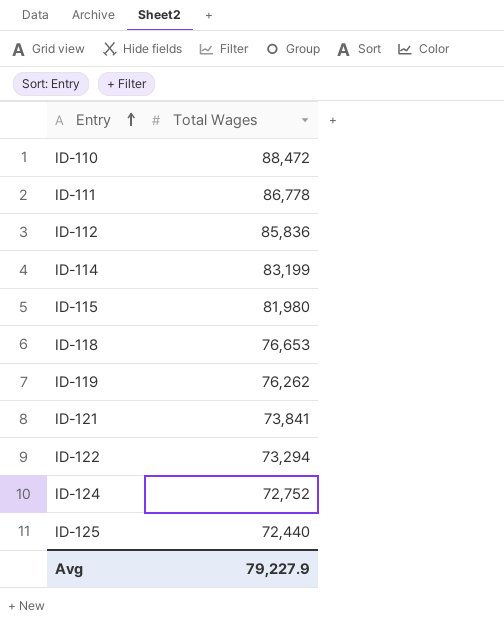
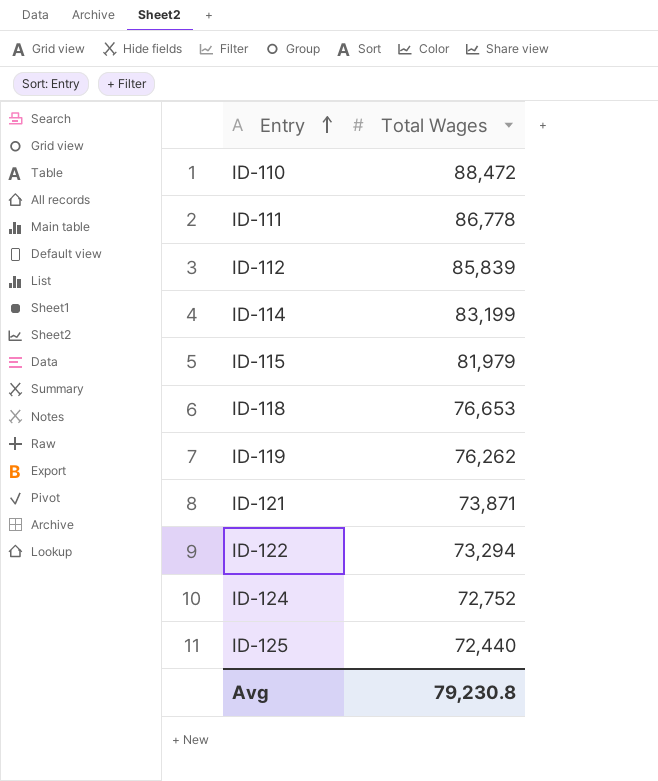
ID-112 | Total Wages: 85,836 -> 85,839
ID-115 | Total Wages: 81,980 -> 81,979
ID-121 | Total Wages: 73,841 -> 73,871
Avg | Total Wages: 79,227.9 -> 79,230.8

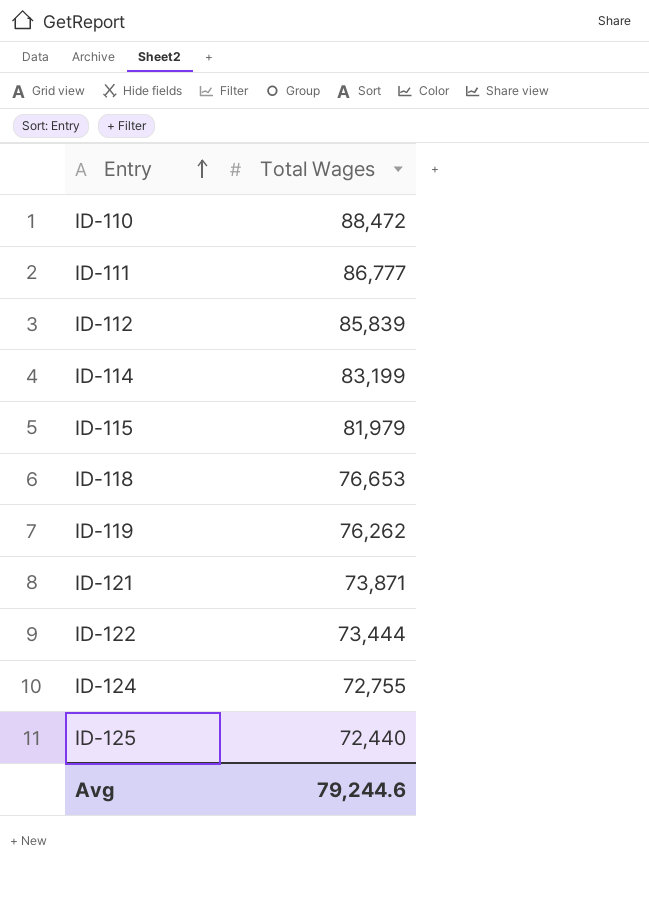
ID-111 | Total Wages: 86,778 -> 86,777
ID-122 | Total Wages: 73,294 -> 73,444
ID-124 | Total Wages: 72,752 -> 72,755
Avg | Total Wages: 79,230.8 -> 79,244.6

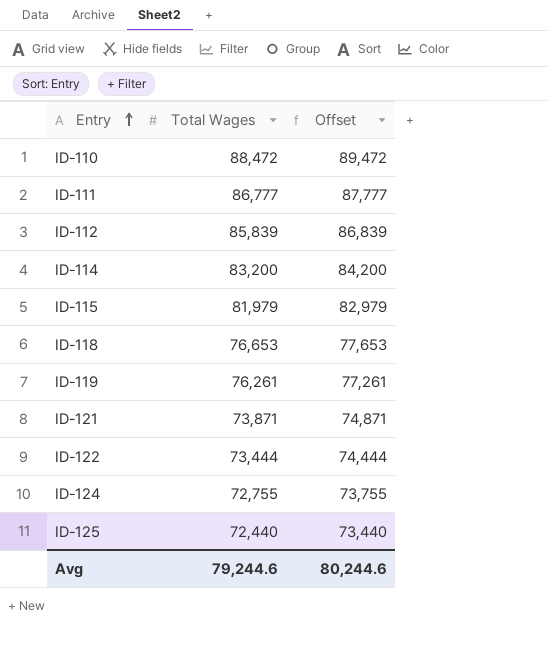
column Offset | formula: none -> [Total Wages] + 1000
ID-114 | Total Wages: 83,199 -> 83,200
ID-119 | Total Wages: 76,262 -> 76,261

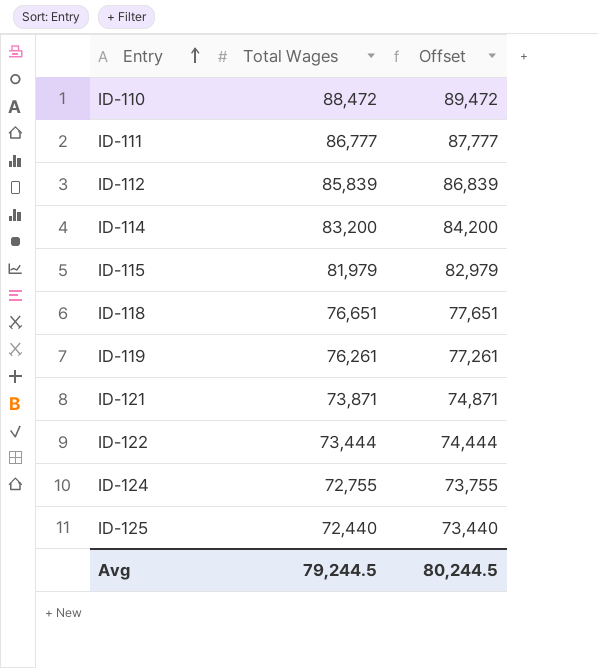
ID-118 | Total Wages: 76,653 -> 76,651
ID-118 | Offset: 77,653 -> 77,651
Avg | Total Wages: 79,244.6 -> 79,244.5
Avg | Offset: 80,244.6 -> 80,244.5

